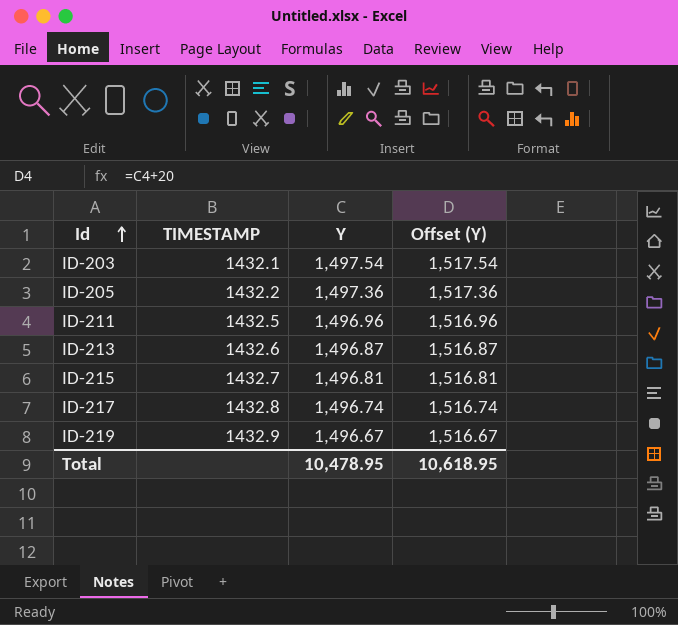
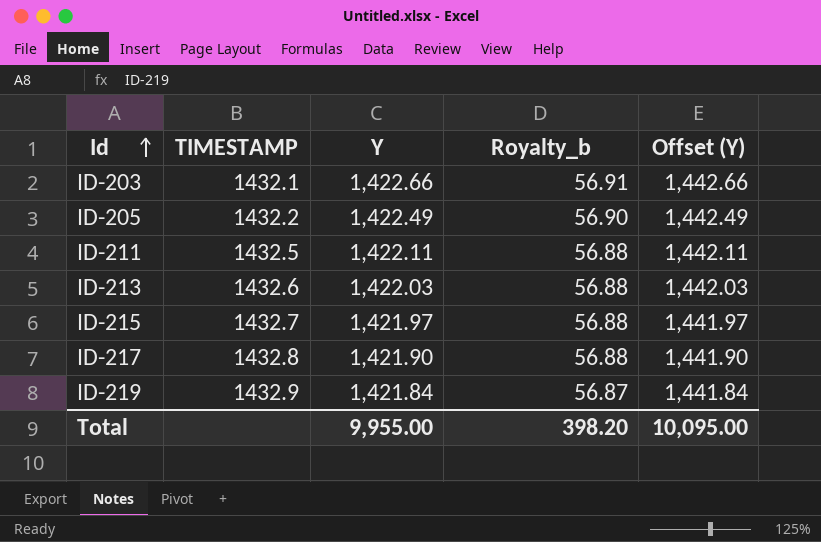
column Royalty_b | formula: none -> [Y] * 0.04
ID-203 | Y: 1,497.54 -> 1,422.66
ID-203 | Offset (Y): 1,517.54 -> 1,442.66
ID-205 | Y: 1,497.36 -> 1,422.49
ID-205 | Offset (Y): 1,517.36 -> 1,442.49
ID-211 | Y: 1,496.96 -> 1,422.11
ID-211 | Offset (Y): 1,516.96 -> 1,442.11
ID-213 | Y: 1,496.87 -> 1,422.03
ID-213 | Offset (Y): 1,516.87 -> 1,442.03
ID-215 | Y: 1,496.81 -> 1,421.97
ID-215 | Offset (Y): 1,516.81 -> 1,441.97
ID-217 | Y: 1,496.74 -> 1,421.90
ID-217 | Offset (Y): 1,516.74 -> 1,441.90
ID-219 | Y: 1,496.67 -> 1,421.84
ID-219 | Offset (Y): 1,516.67 -> 1,441.84
Total | Y: 10,478.95 -> 9,955.00
Total | Offset (Y): 10,618.95 -> 10,095.00

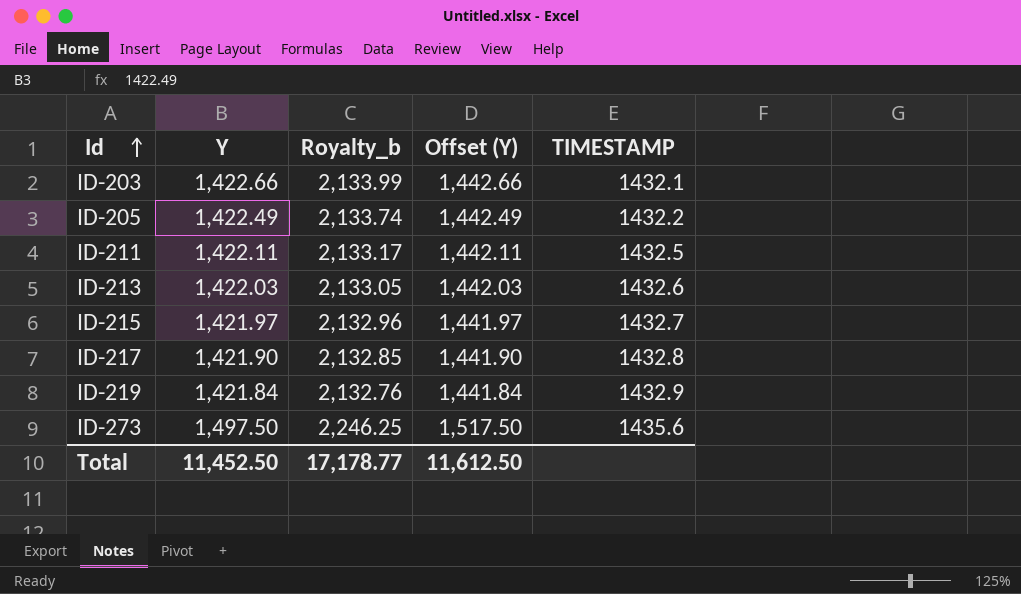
column Royalty_b | formula: [Y] * 0.04 -> [Y] * 1.5
column TIMESTAMP | position: 2 -> 5
row ID-273: none -> 1,497.50 | 2,246.25 | 1,517.50 | 1435.6
Total | Y: 9,955.00 -> 11,452.50
Total | Royalty_b: 398.20 -> 17,178.77
Total | Offset (Y): 10,095.00 -> 11,612.50

